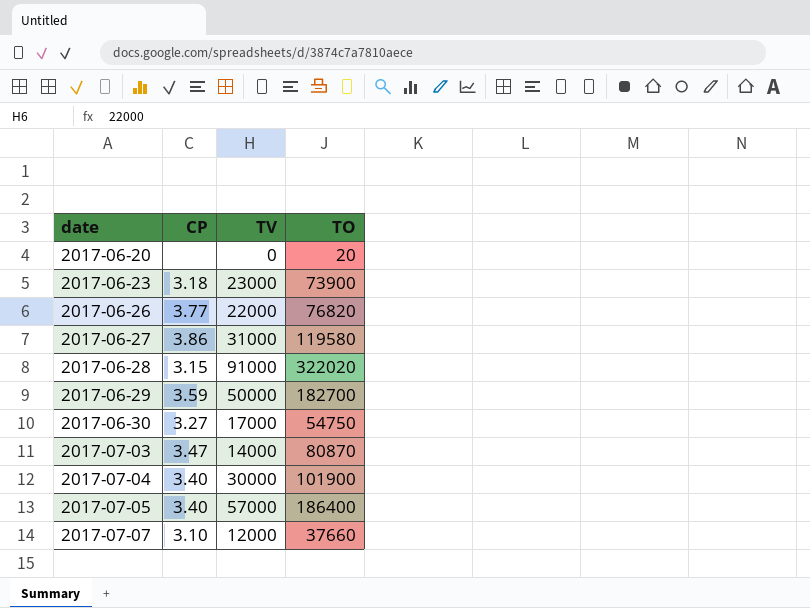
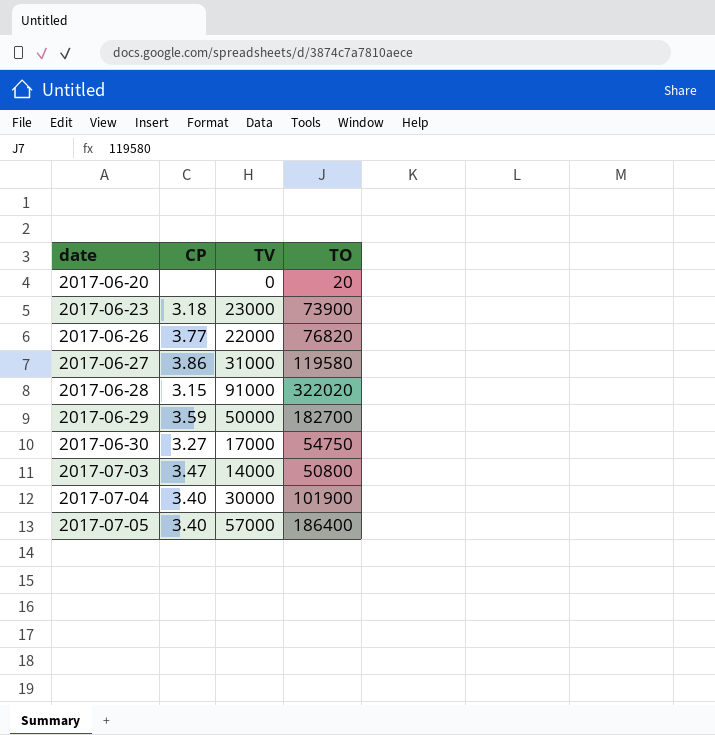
row 2017-07-07: 3.10 | 12000 | 37660 -> none
2017-07-03 | TO: 80870 -> 50800

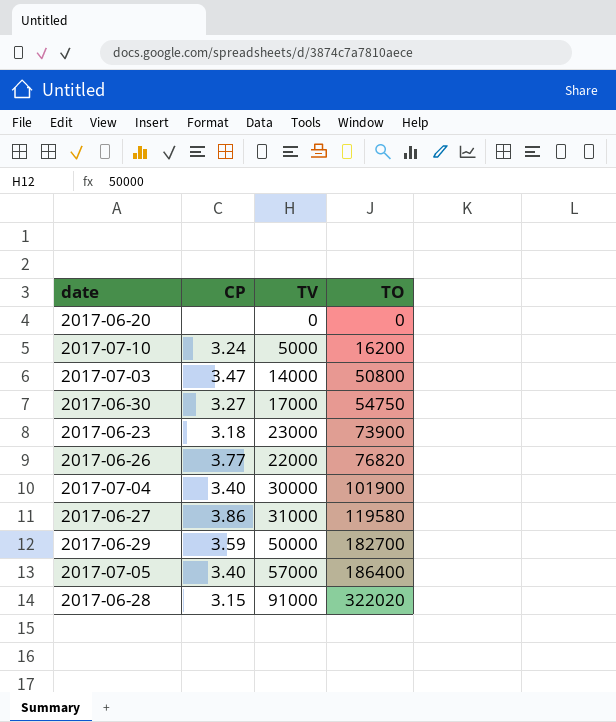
row order: date ascending -> TO ascending
2017-06-20 | TO: 20 -> 0
row 2017-07-10: none -> 3.24 | 5000 | 16200

